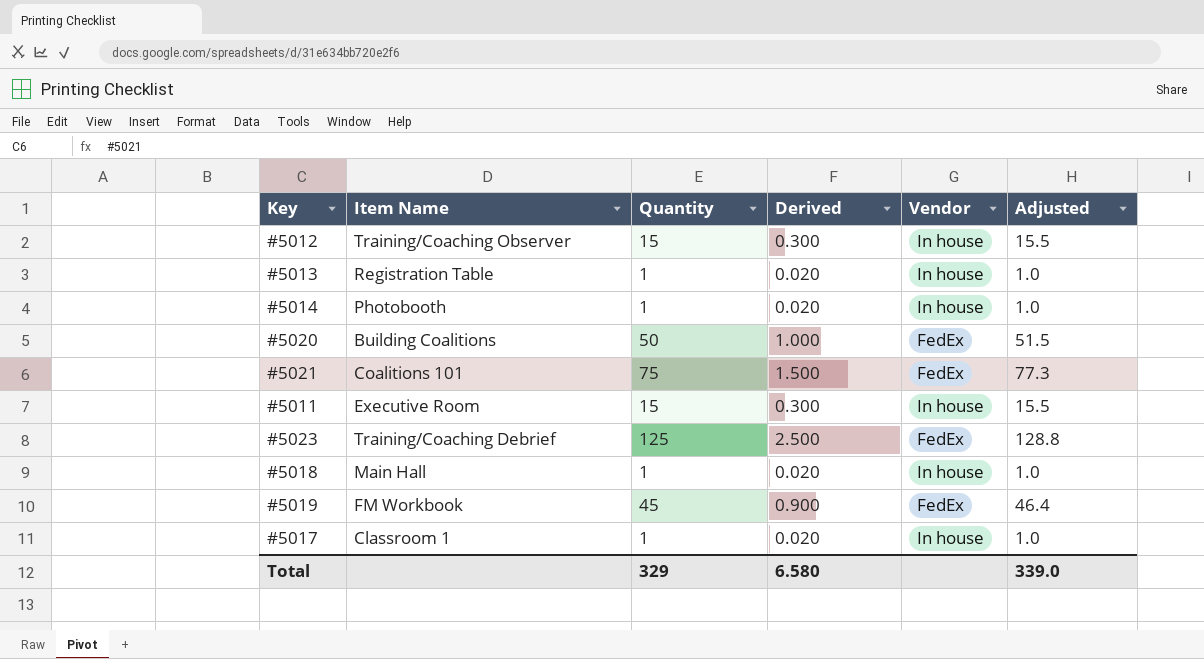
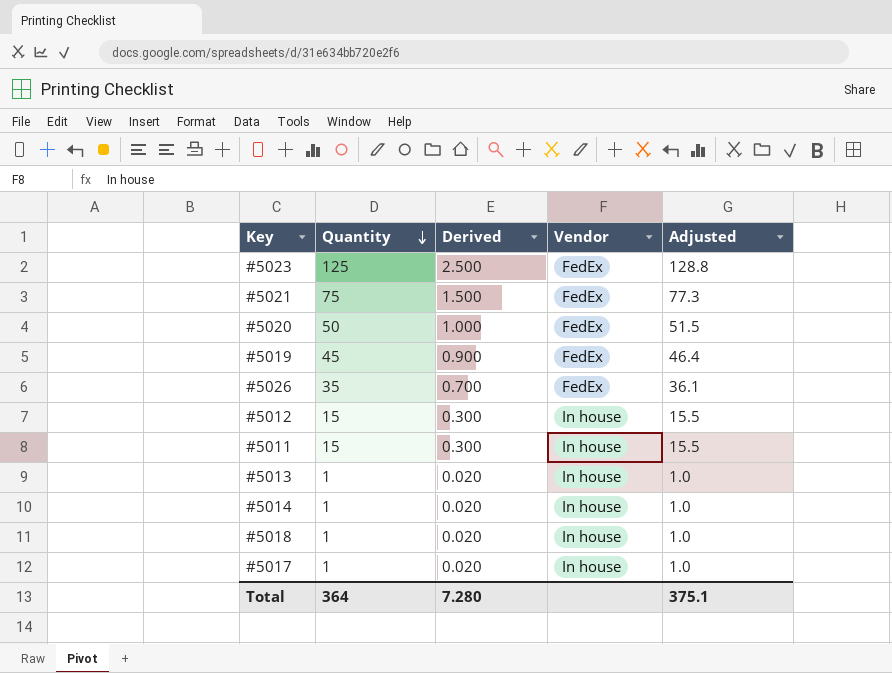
row order: none -> Quantity descending
column Item Name | position: 2 -> none
row #5026: none -> 35 | 0.700 | FedEx | 36.1
Total | Quantity: 329 -> 364
Total | Derived: 6.580 -> 7.280
Total | Adjusted: 339.0 -> 375.1

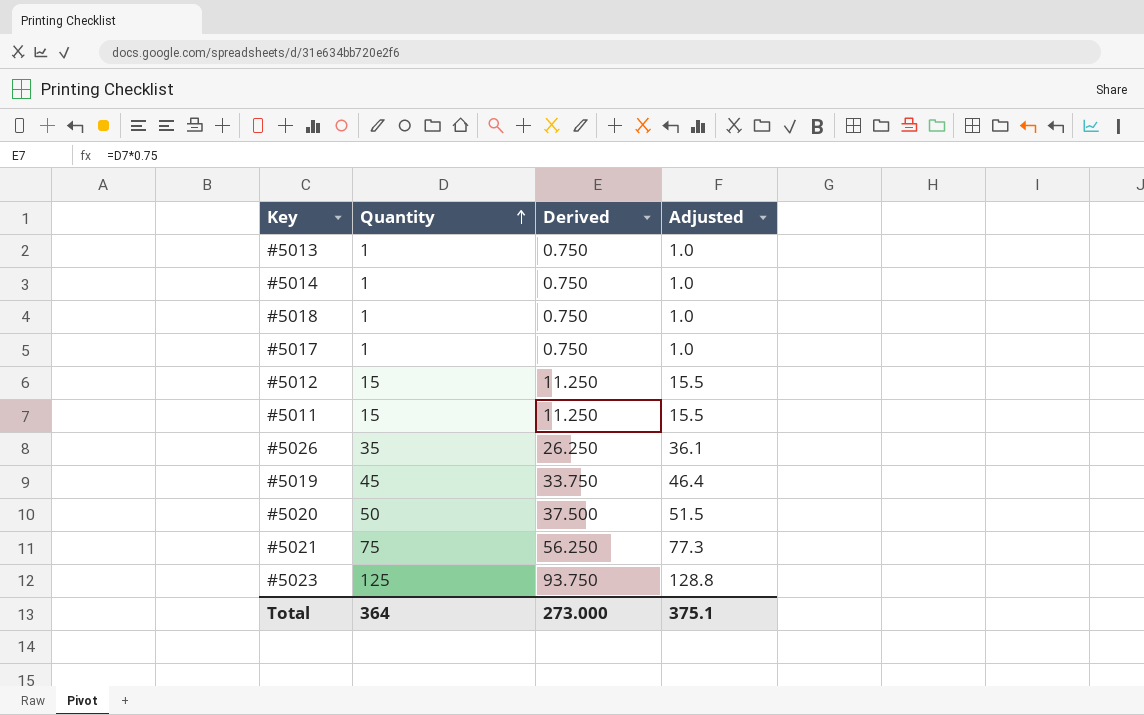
row order: Quantity descending -> Quantity ascending
column Vendor | position: 4 -> none
column Derived | formula: [Quantity] * 0.02 -> [Quantity] * 0.75
Total | Derived: 7.280 -> 273.000

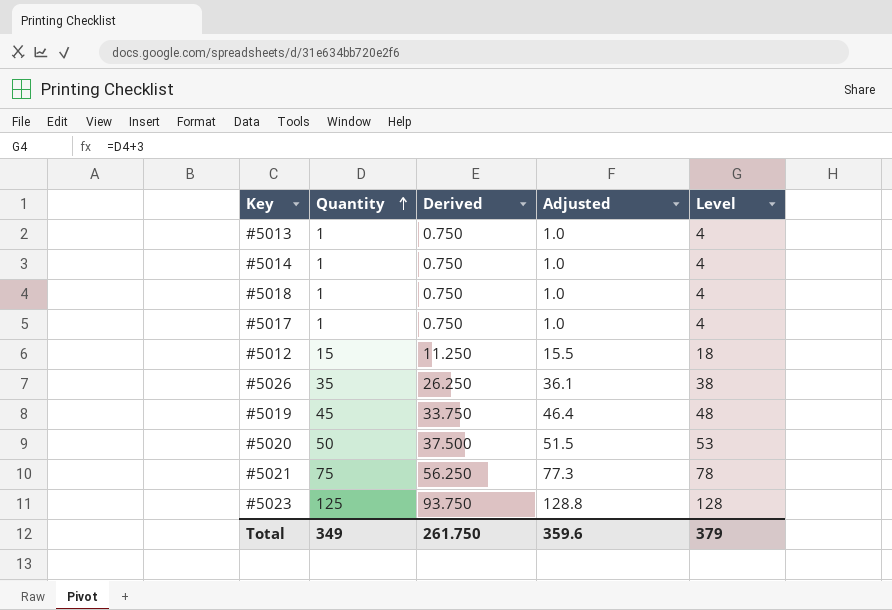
column Level | formula: none -> [Quantity] + 3
row #5011: 15 | 11.250 | 15.5 -> none
Total | Quantity: 364 -> 349
Total | Derived: 273.000 -> 261.750
Total | Adjusted: 375.1 -> 359.6

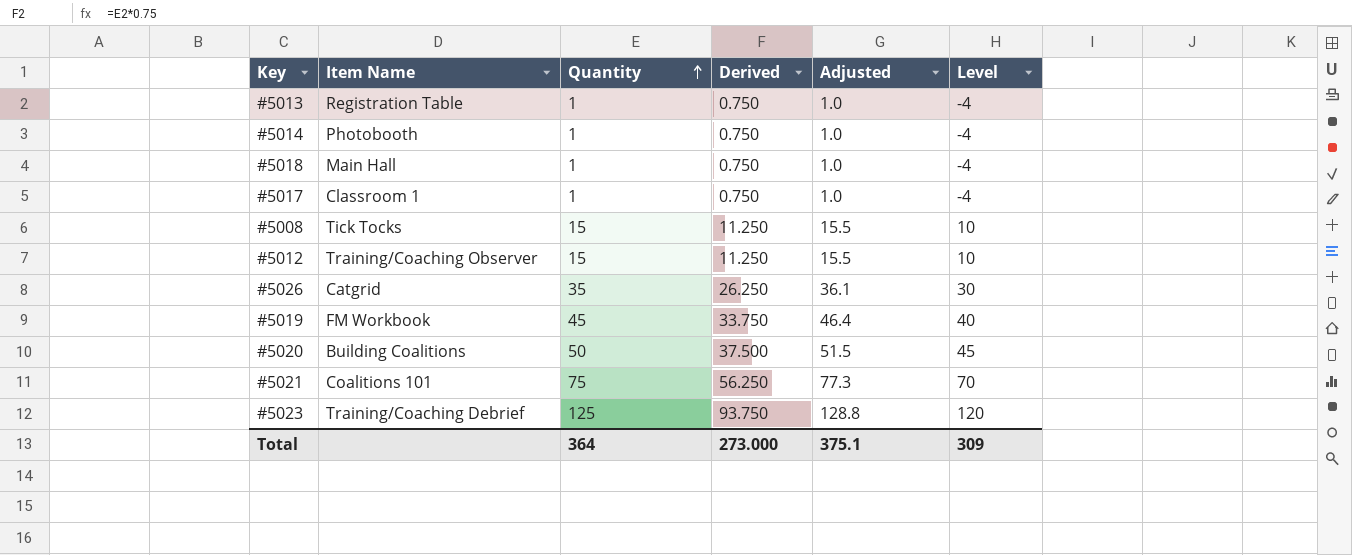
column Item Name | position: none -> 2
column Level | formula: [Quantity] + 3 -> [Quantity] - 5
row #5008: none -> Tick Tocks | 15 | 11.250 | 15.5 | 10
Total | Quantity: 349 -> 364
Total | Derived: 261.750 -> 273.000
Total | Adjusted: 359.6 -> 375.1
Total | Level: 379 -> 309

